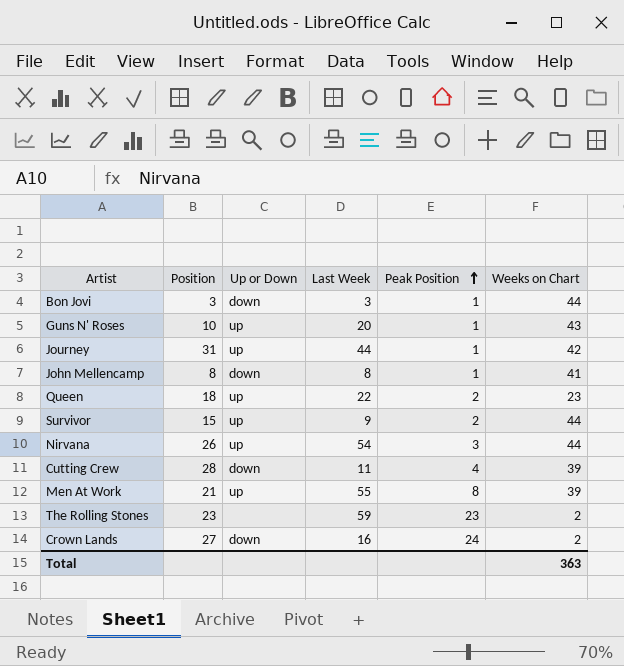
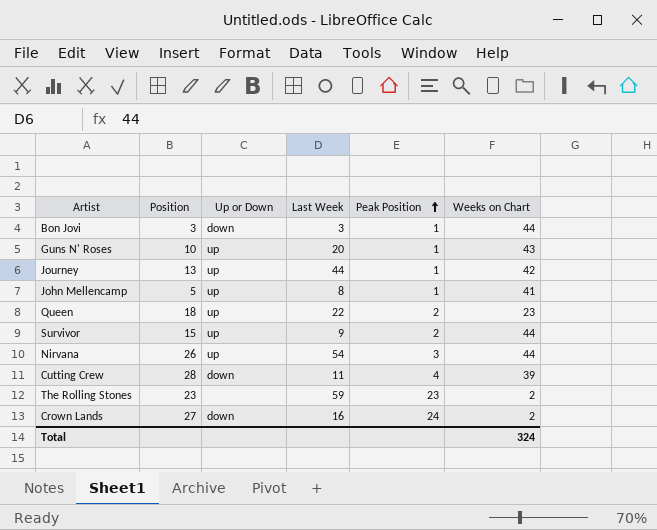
row Men At Work: 21 | up | 55 | 8 | 39 -> none
Journey | Position: 31 -> 13
John Mellencamp | Position: 8 -> 5
John Mellencamp | Up or Down: down -> up
Total | Weeks on Chart: 363 -> 324

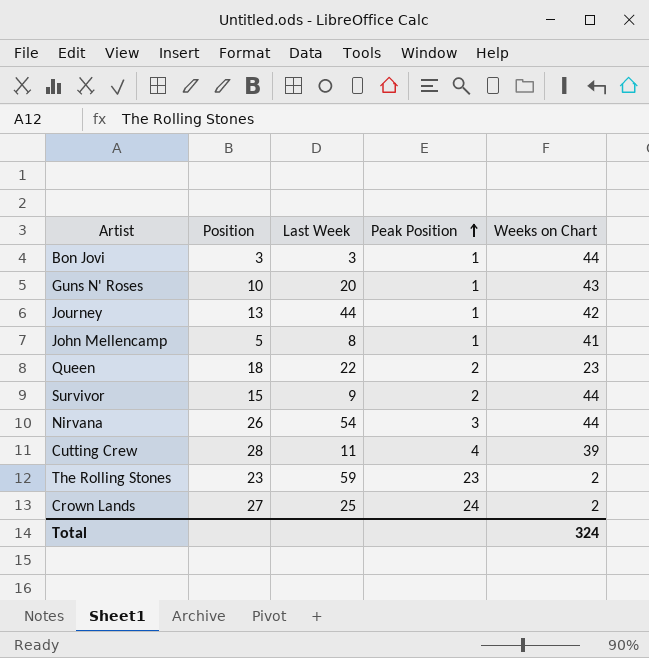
column Up or Down | position: 3 -> none
Crown Lands | Last Week: 16 -> 25

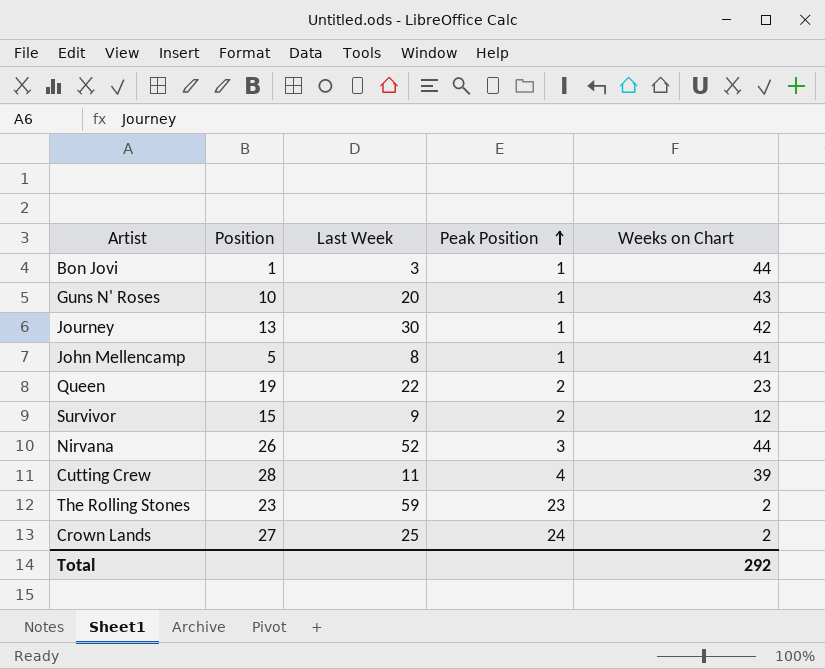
Bon Jovi | Position: 3 -> 1
Journey | Last Week: 44 -> 30
Queen | Position: 18 -> 19
Survivor | Weeks on Chart: 44 -> 12
Nirvana | Last Week: 54 -> 52
Total | Weeks on Chart: 324 -> 292

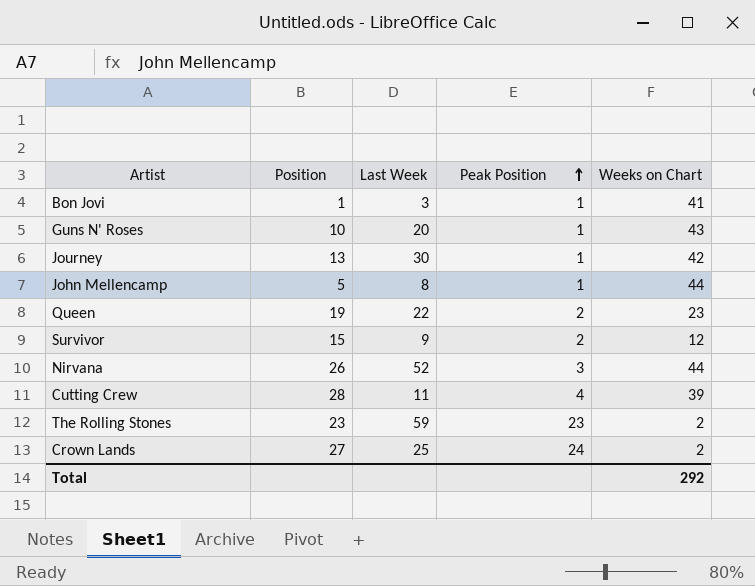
Bon Jovi | Weeks on Chart: 44 -> 41
John Mellencamp | Weeks on Chart: 41 -> 44

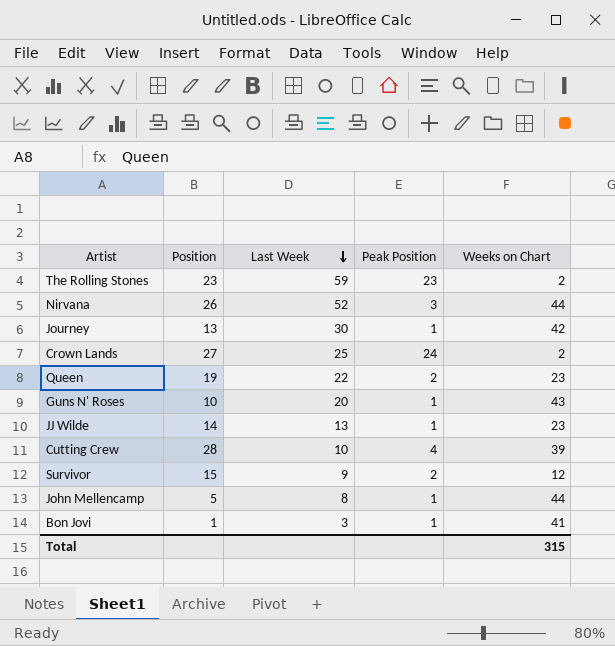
row order: Peak Position ascending -> Last Week descending
row JJ Wilde: none -> 14 | 13 | 1 | 23
Cutting Crew | Last Week: 11 -> 10
Total | Weeks on Chart: 292 -> 315

